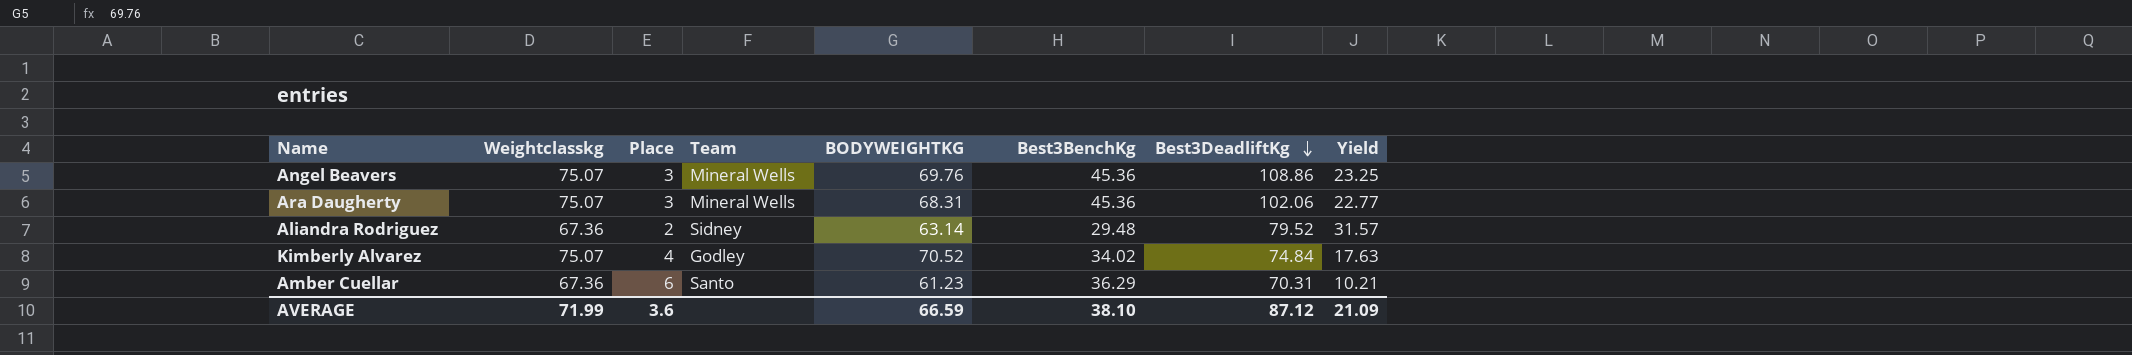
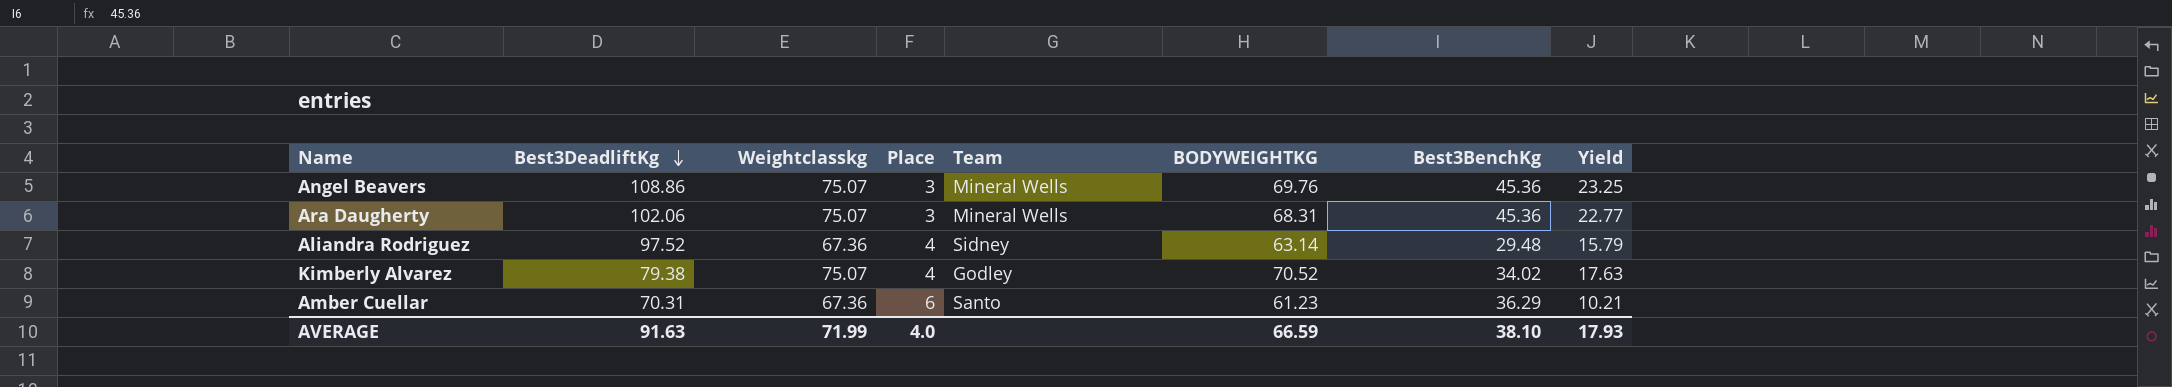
column Best3DeadliftKg | position: 7 -> 2
Aliandra Rodriguez | Best3DeadliftKg: 79.52 -> 97.52
Aliandra Rodriguez | Place: 2 -> 4
Aliandra Rodriguez | Yield: 31.57 -> 15.79
Kimberly Alvarez | Best3DeadliftKg: 74.84 -> 79.38
AVERAGE | Best3DeadliftKg: 87.12 -> 91.63
AVERAGE | Place: 3.6 -> 4.0
AVERAGE | Yield: 21.09 -> 17.93

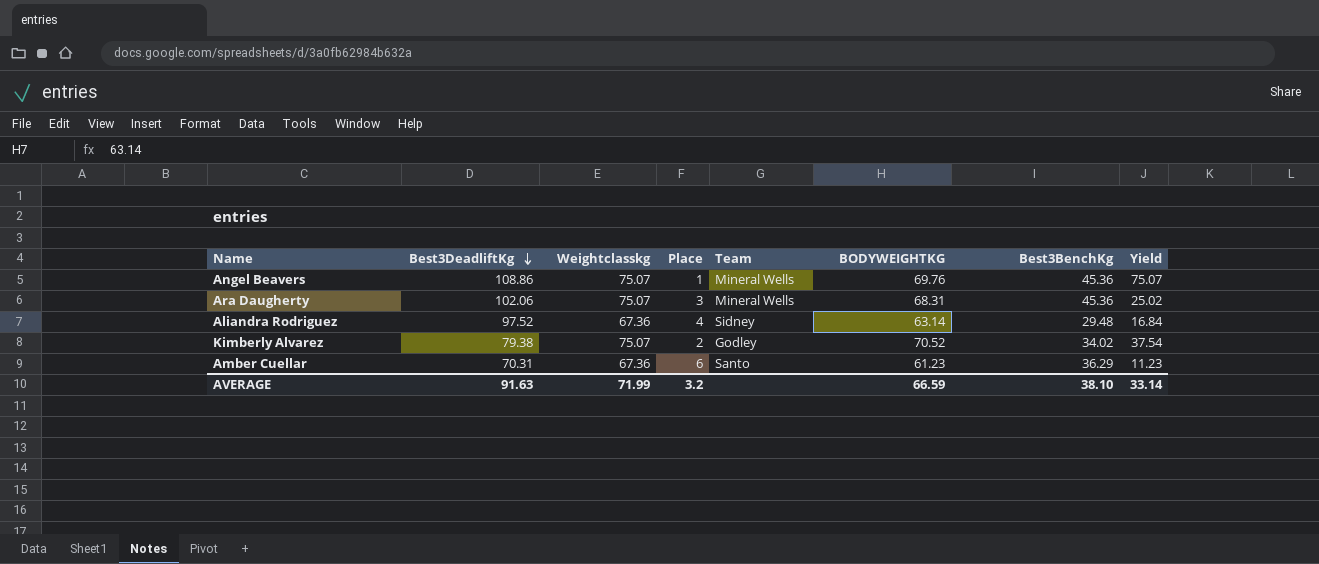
column Yield | formula: [BODYWEIGHTKG] / [Place] -> [Weightclasskg] / [Place]
Angel Beavers | Place: 3 -> 1
Kimberly Alvarez | Place: 4 -> 2
AVERAGE | Place: 4.0 -> 3.2
AVERAGE | Yield: 17.93 -> 33.14

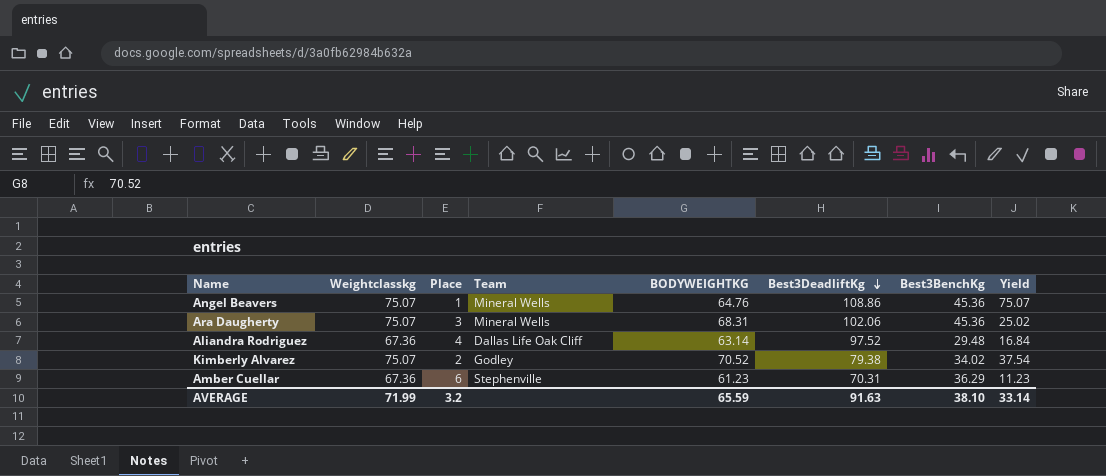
column Best3DeadliftKg | position: 2 -> 6
Angel Beavers | BODYWEIGHTKG: 69.76 -> 64.76
Aliandra Rodriguez | Team: Sidney -> Dallas Life Oak Cliff
Amber Cuellar | Team: Santo -> Stephenville
AVERAGE | BODYWEIGHTKG: 66.59 -> 65.59

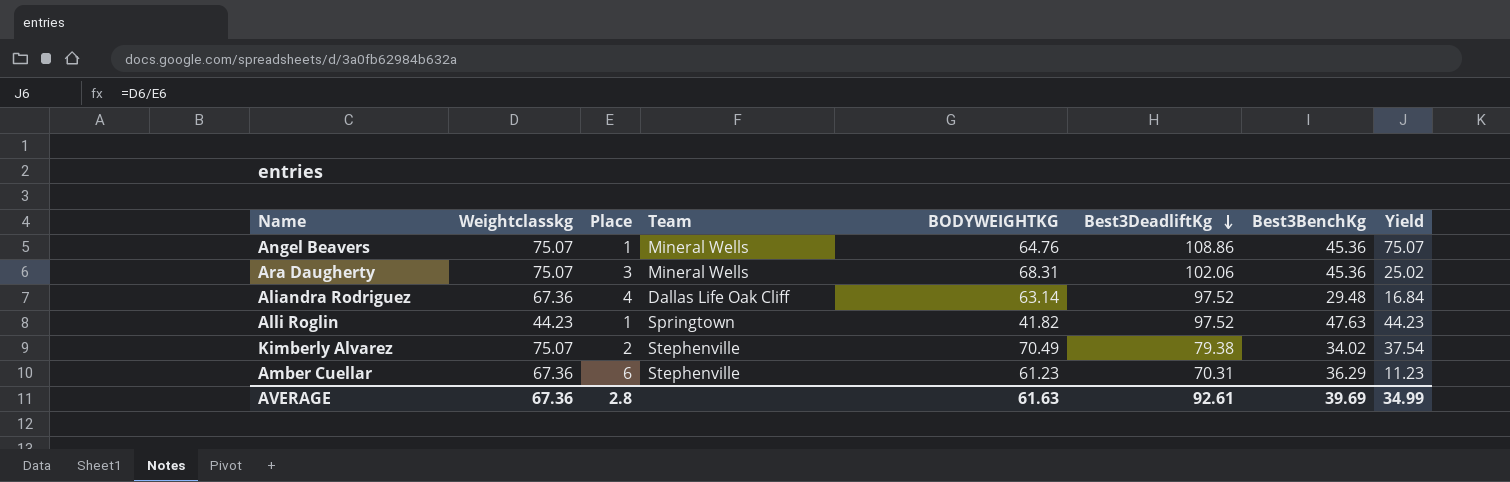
row Alli Roglin: none -> 44.23 | 1 | Springtown | 41.82 | 97.52 | 47.63 | 44.23
Kimberly Alvarez | Team: Godley -> Stephenville
Kimberly Alvarez | BODYWEIGHTKG: 70.52 -> 70.49
AVERAGE | Weightclasskg: 71.99 -> 67.36
AVERAGE | Place: 3.2 -> 2.8
AVERAGE | BODYWEIGHTKG: 65.59 -> 61.63
AVERAGE | Best3DeadliftKg: 91.63 -> 92.61
AVERAGE | Best3BenchKg: 38.10 -> 39.69
AVERAGE | Yield: 33.14 -> 34.99

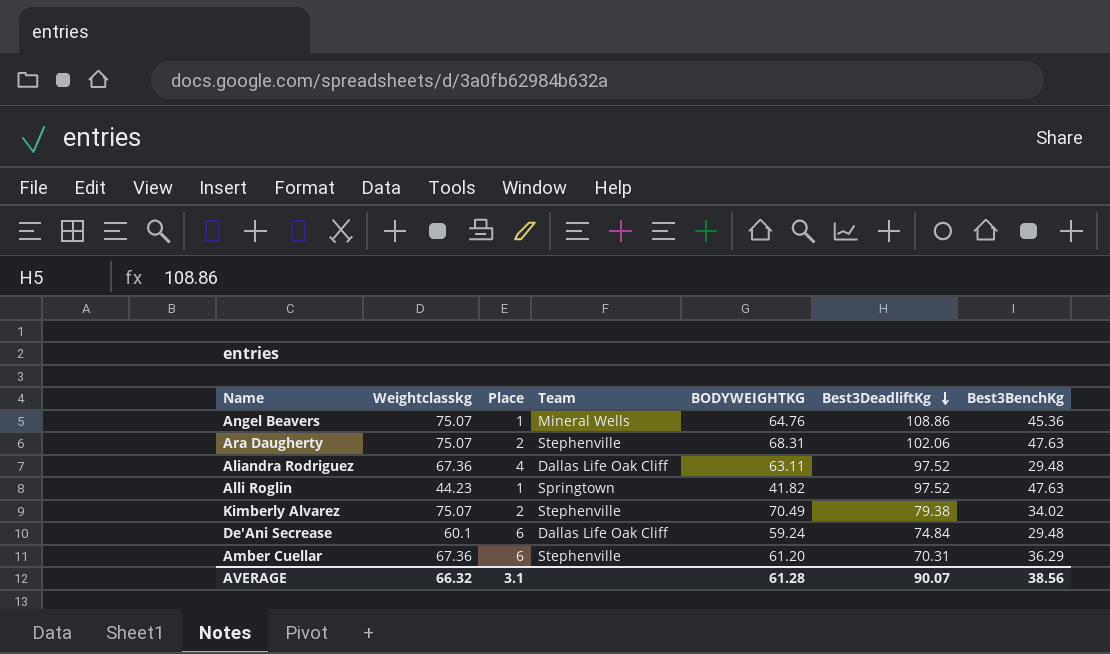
column Yield | formula: [Weightclasskg] / [Place] -> none
Ara Daugherty | Place: 3 -> 2
Ara Daugherty | Team: Mineral Wells -> Stephenville
Ara Daugherty | Best3BenchKg: 45.36 -> 47.63
Aliandra Rodriguez | BODYWEIGHTKG: 63.14 -> 63.11
row De'Ani Secrease: none -> 60.1 | 6 | Dallas Life Oak Cliff | 59.24 | 74.84 | 29.48
Amber Cuellar | BODYWEIGHTKG: 61.23 -> 61.20
AVERAGE | Weightclasskg: 67.36 -> 66.32
AVERAGE | Place: 2.8 -> 3.1
AVERAGE | BODYWEIGHTKG: 61.63 -> 61.28
AVERAGE | Best3DeadliftKg: 92.61 -> 90.07
AVERAGE | Best3BenchKg: 39.69 -> 38.56

